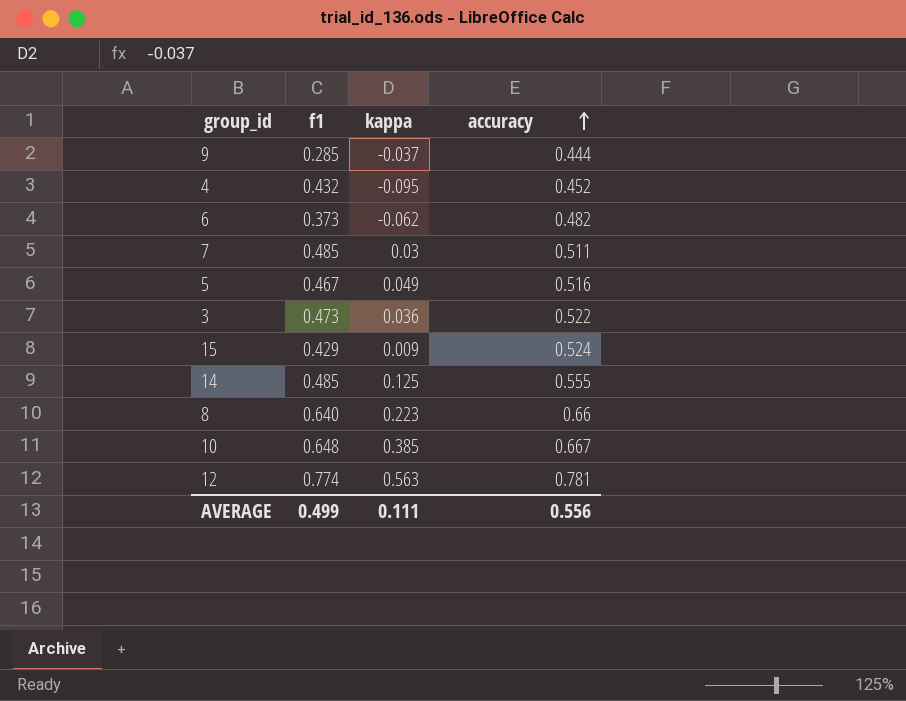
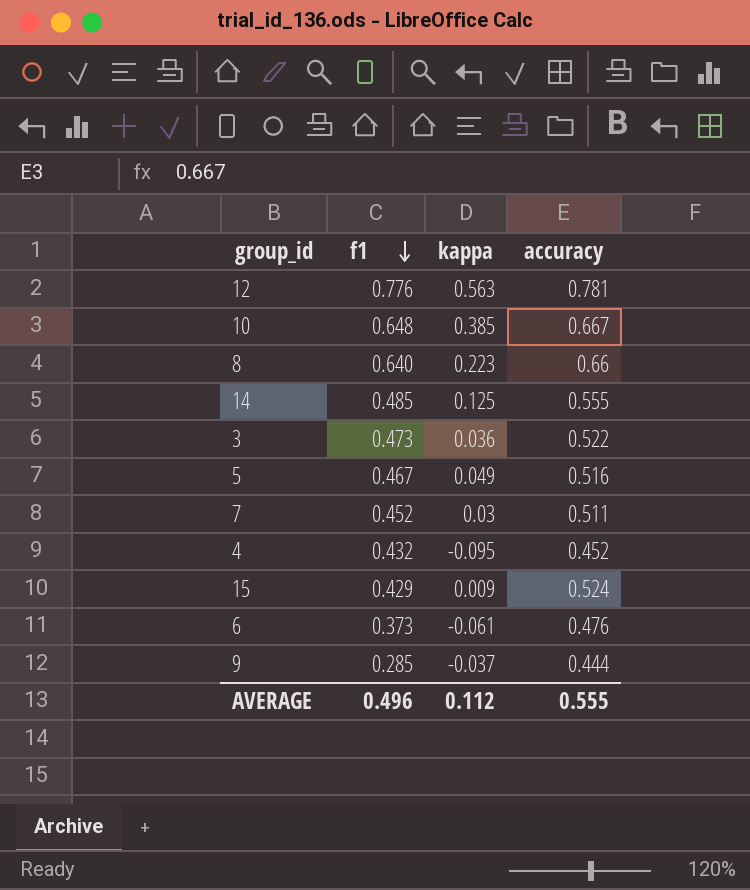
row order: accuracy ascending -> f1 descending
12 | f1: 0.774 -> 0.776
7 | f1: 0.485 -> 0.452
6 | kappa: -0.062 -> -0.061
6 | accuracy: 0.482 -> 0.476
AVERAGE | f1: 0.499 -> 0.496
AVERAGE | kappa: 0.111 -> 0.112
AVERAGE | accuracy: 0.556 -> 0.555

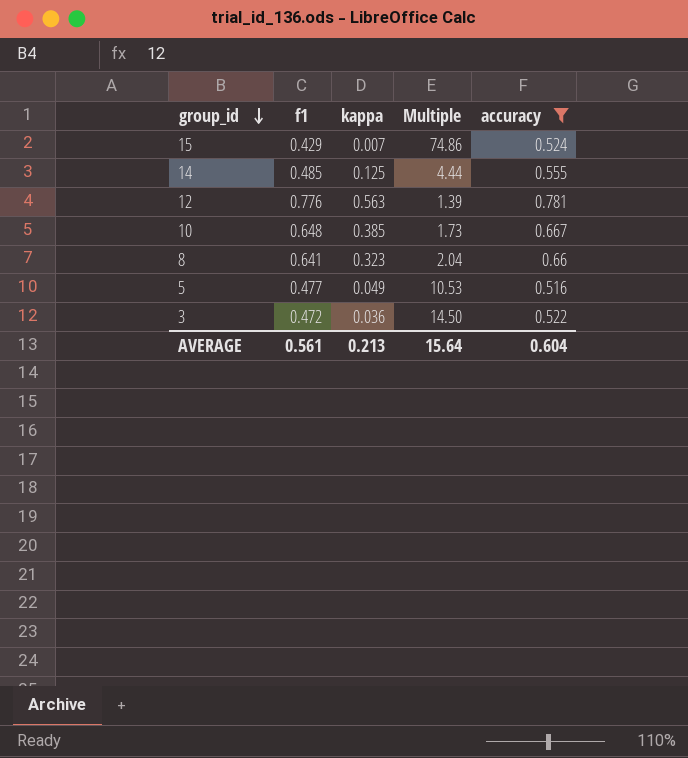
filter: none -> accuracy >= 0.516
row order: f1 descending -> group_id descending
column Multiple | formula: none -> [accuracy] / [kappa]
15 | kappa: 0.009 -> 0.007
8 | f1: 0.640 -> 0.641
8 | kappa: 0.223 -> 0.323
5 | f1: 0.467 -> 0.477
3 | f1: 0.473 -> 0.472
AVERAGE | f1: 0.496 -> 0.561
AVERAGE | kappa: 0.112 -> 0.213
AVERAGE | accuracy: 0.555 -> 0.604

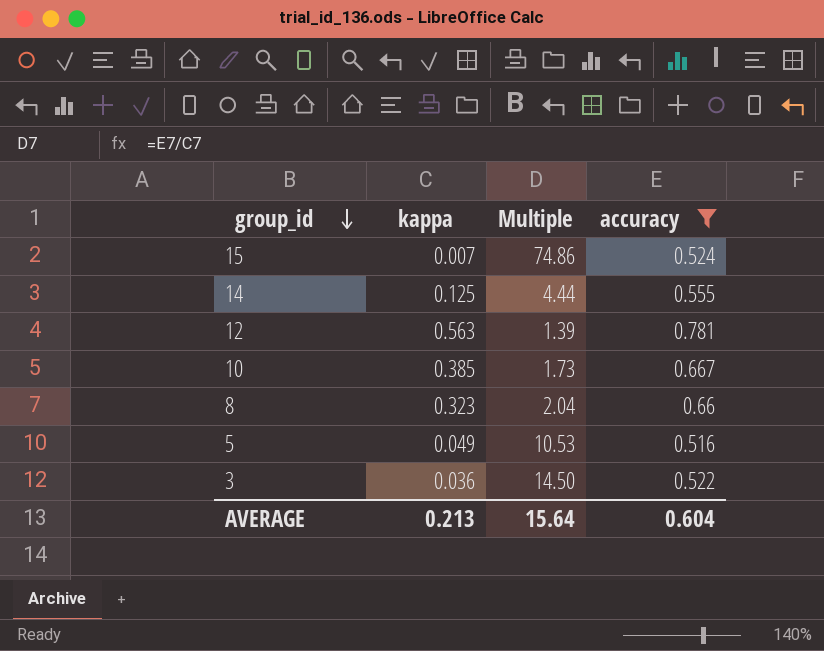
column f1 | position: 2 -> none

